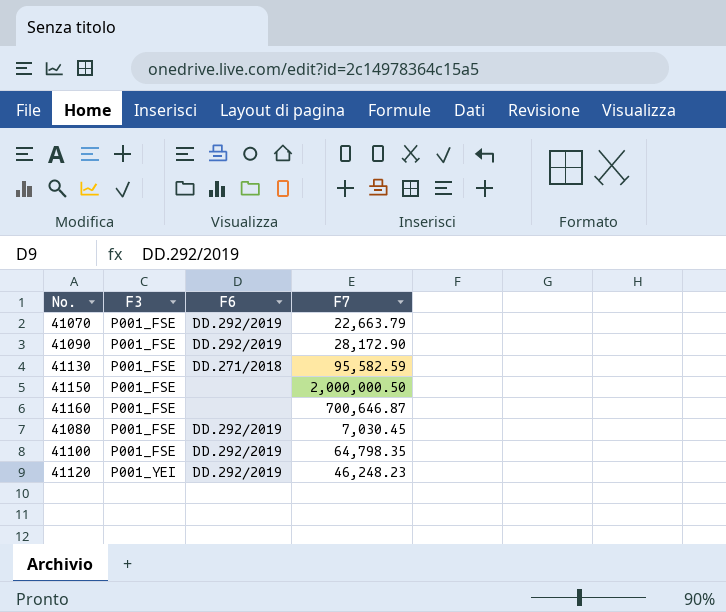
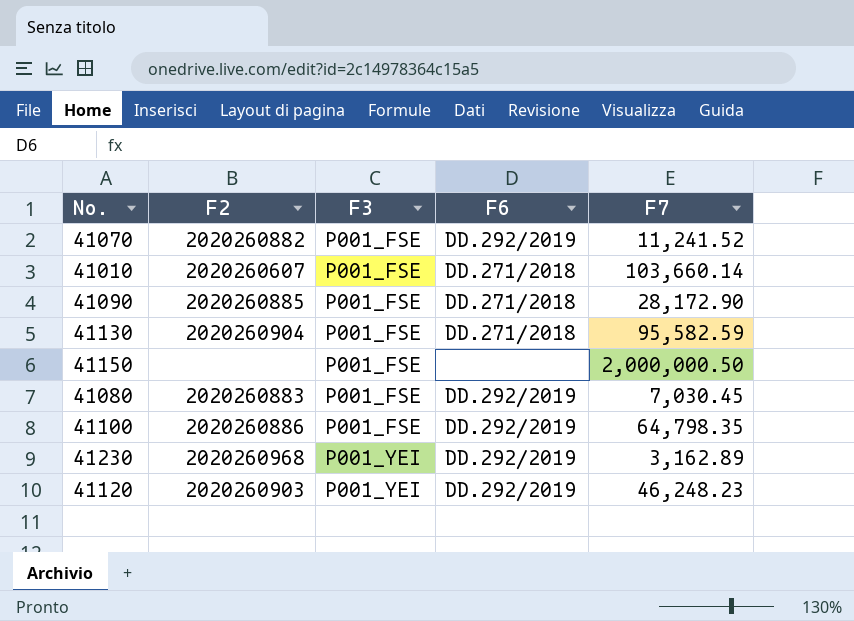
column F2 | position: none -> 2
row 41160: P001_FSE | none | 700,646.87 -> none
41070 | F7: 22,663.79 -> 11,241.52
row 41010: none -> 2020260607 | P001_FSE | DD.271/2018 | 103,660.14
41090 | F6: DD.292/2019 -> DD.271/2018
row 41230: none -> 2020260968 | P001_YEI | DD.292/2019 | 3,162.89

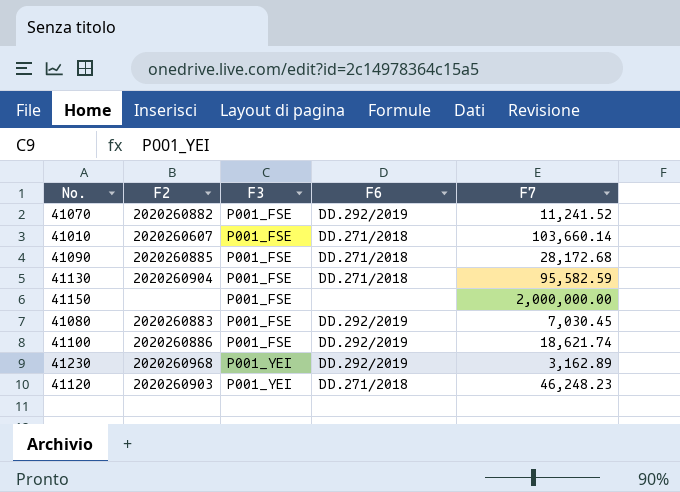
41090 | F7: 28,172.90 -> 28,172.68
41150 | F7: 2,000,000.50 -> 2,000,000.00
41100 | F7: 64,798.35 -> 18,621.74
41120 | F6: DD.292/2019 -> DD.271/2018

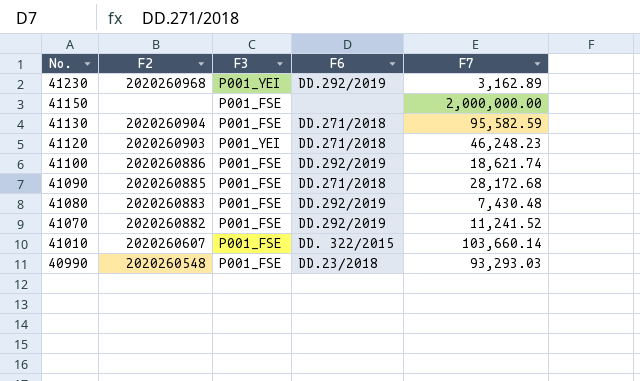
row order: F3 ascending -> No. descending
41080 | F7: 7,030.45 -> 7,430.48
41010 | F6: DD.271/2018 -> DD. 322/2015
row 40990: none -> 2020260548 | P001_FSE | DD.23/2018 | 93,293.03

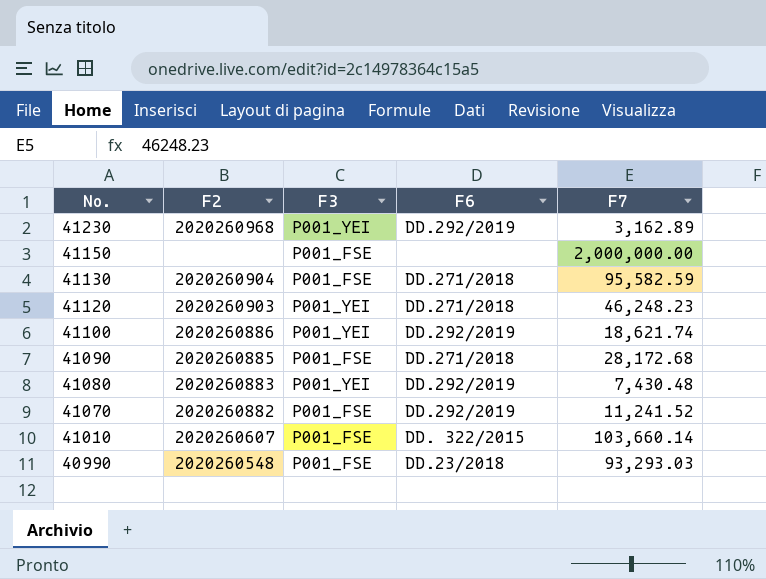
41100 | F3: P001_FSE -> P001_YEI
41080 | F3: P001_FSE -> P001_YEI

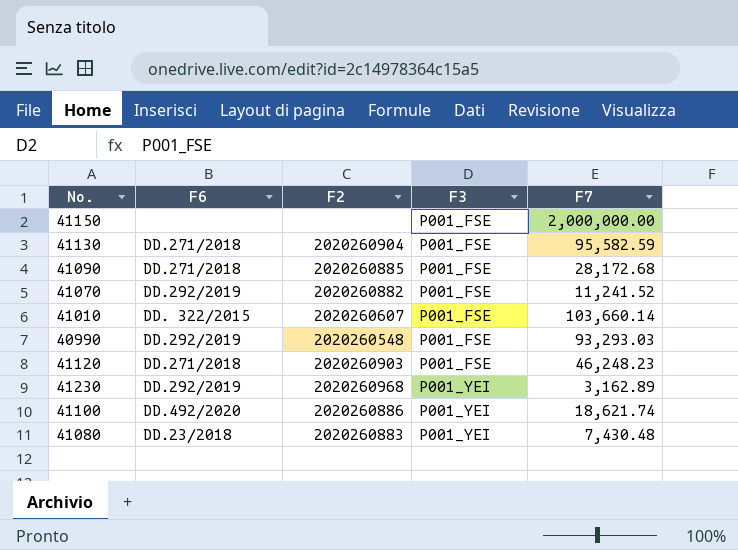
row order: No. descending -> F3 ascending
column F6 | position: 4 -> 2
40990 | F6: DD.23/2018 -> DD.292/2019
41120 | F3: P001_YEI -> P001_FSE
41100 | F6: DD.292/2019 -> DD.492/2020
41080 | F6: DD.292/2019 -> DD.23/2018

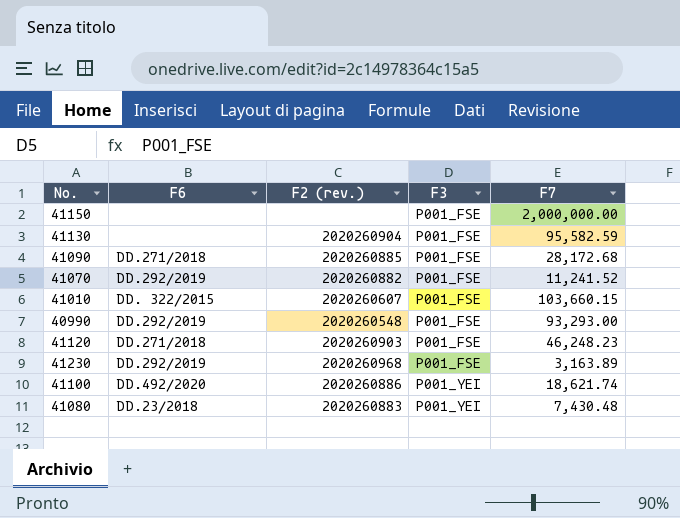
column name: F2 -> F2 (rev.)
41130 | F6: DD.271/2018 -> none
41010 | F7: 103,660.14 -> 103,660.15
40990 | F7: 93,293.03 -> 93,293.00
41230 | F3: P001_YEI -> P001_FSE
41230 | F7: 3,162.89 -> 3,163.89

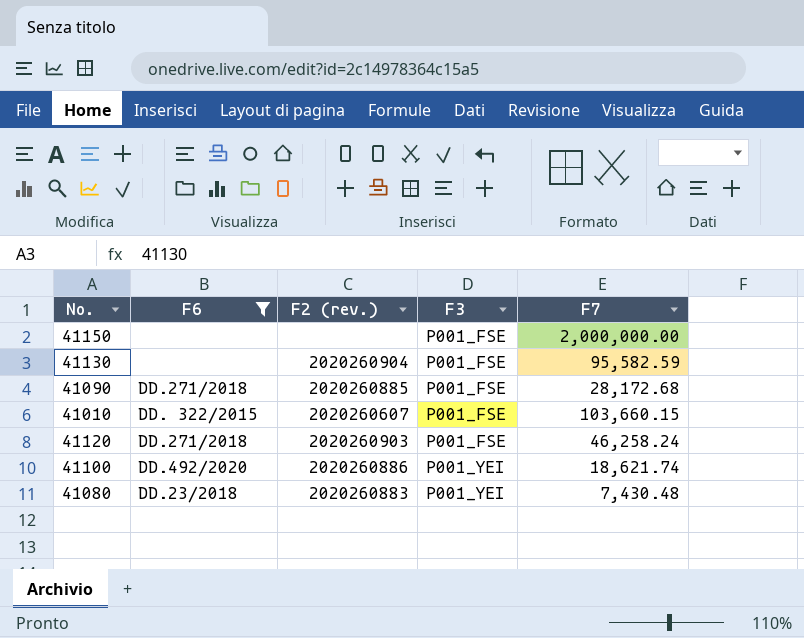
filter: none -> F6 != DD.292/2019
41120 | F7: 46,248.23 -> 46,258.24

